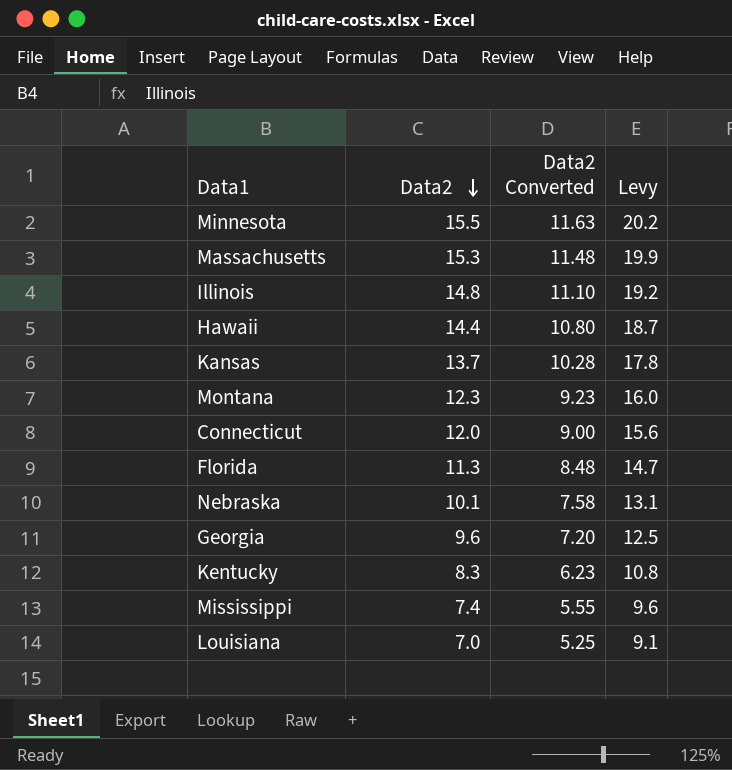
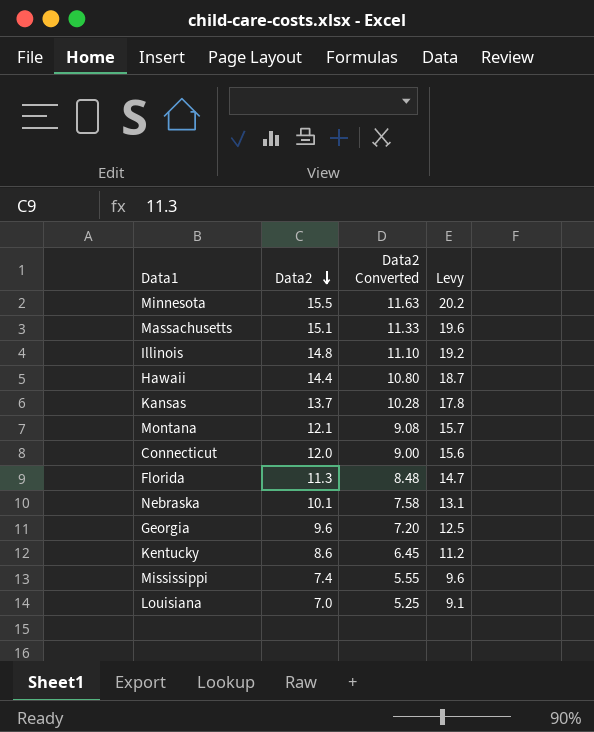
Massachusetts | Data2: 15.3 -> 15.1
Massachusetts | Data2 Converted: 11.48 -> 11.33
Massachusetts | Levy: 19.9 -> 19.6
Montana | Data2: 12.3 -> 12.1
Montana | Data2 Converted: 9.23 -> 9.08
Montana | Levy: 16.0 -> 15.7
Kentucky | Data2: 8.3 -> 8.6
Kentucky | Data2 Converted: 6.23 -> 6.45
Kentucky | Levy: 10.8 -> 11.2

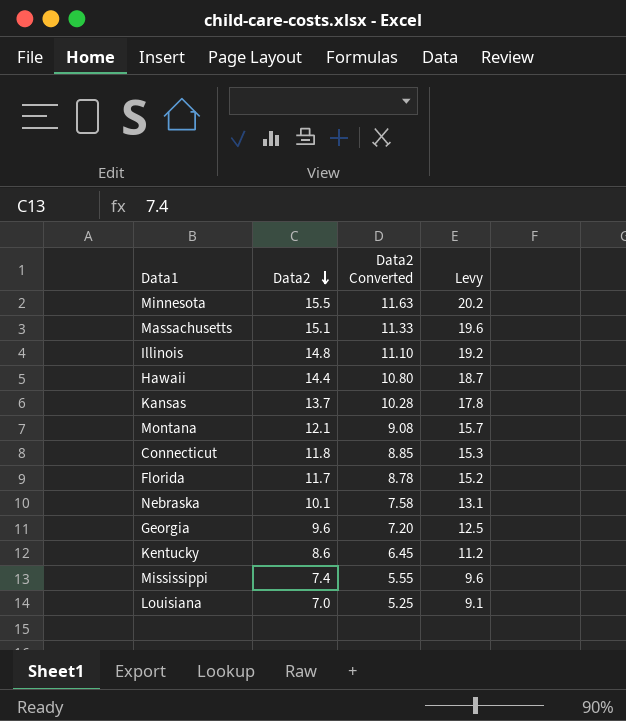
Connecticut | Data2: 12.0 -> 11.8
Connecticut | Data2 Converted: 9.00 -> 8.85
Connecticut | Levy: 15.6 -> 15.3
Florida | Data2: 11.3 -> 11.7
Florida | Data2 Converted: 8.48 -> 8.78
Florida | Levy: 14.7 -> 15.2

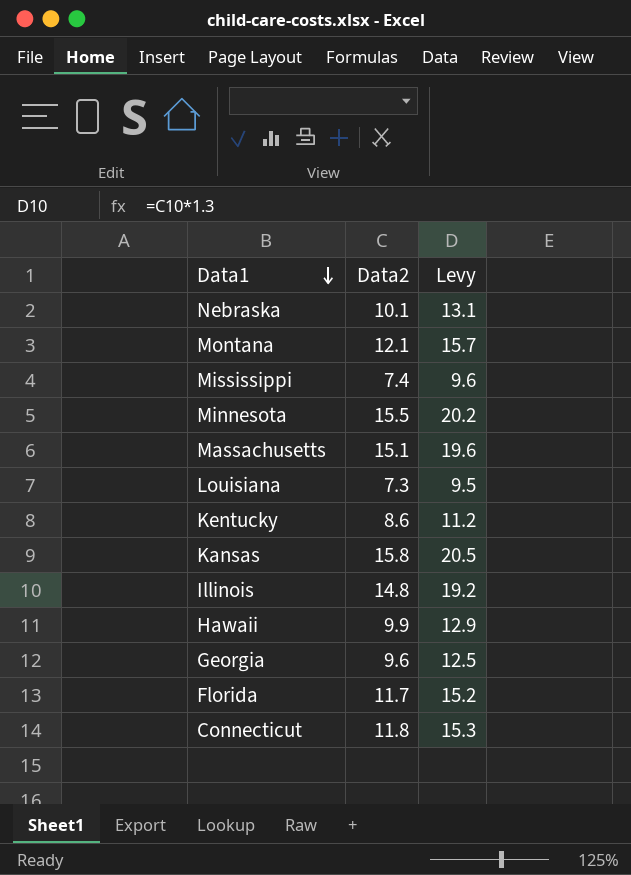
row order: Data2 descending -> Data1 descending
column Data2 Converted | formula: [Data2] * 0.75 -> none
Louisiana | Data2: 7.0 -> 7.3
Louisiana | Levy: 9.1 -> 9.5
Kansas | Data2: 13.7 -> 15.8
Kansas | Levy: 17.8 -> 20.5
Hawaii | Data2: 14.4 -> 9.9
Hawaii | Levy: 18.7 -> 12.9

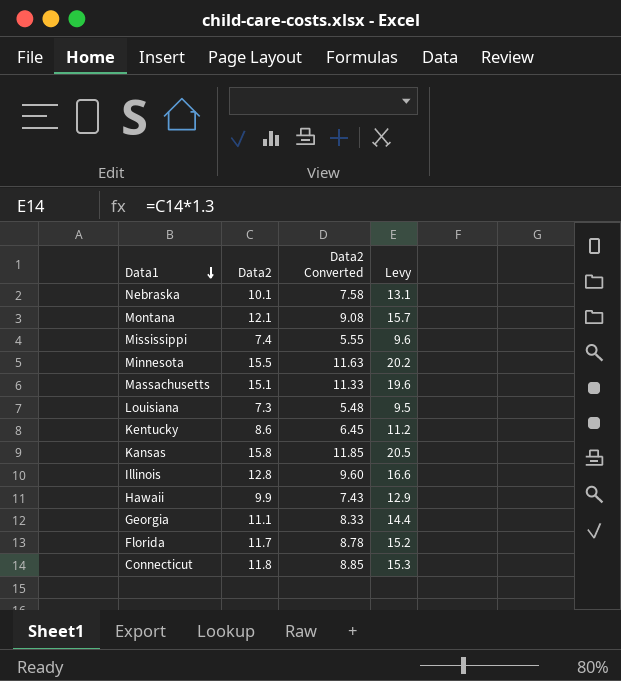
column Data2 Converted | formula: none -> [Data2] * 0.75
Illinois | Data2: 14.8 -> 12.8
Illinois | Levy: 19.2 -> 16.6
Georgia | Data2: 9.6 -> 11.1
Georgia | Levy: 12.5 -> 14.4

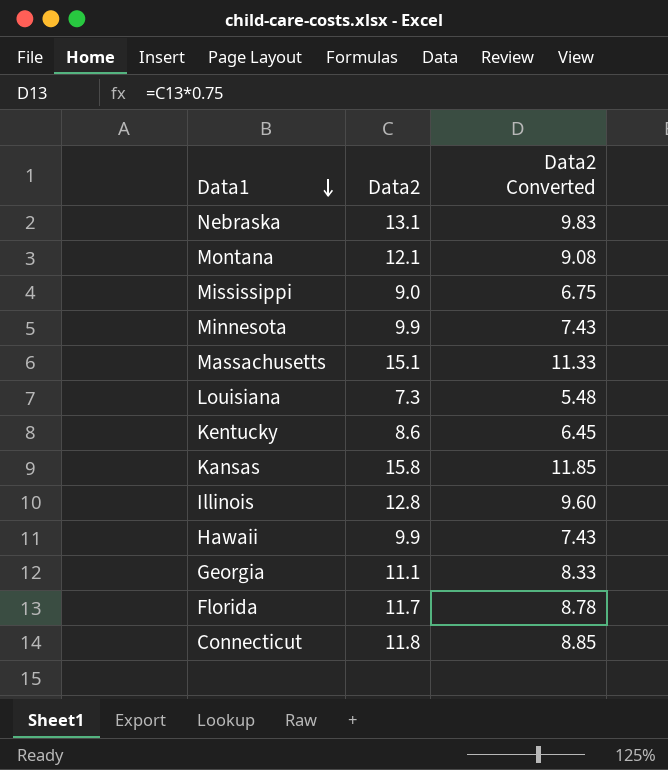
column Levy | formula: [Data2] * 1.3 -> none
Nebraska | Data2: 10.1 -> 13.1
Nebraska | Data2 Converted: 7.58 -> 9.83
Mississippi | Data2: 7.4 -> 9.0
Mississippi | Data2 Converted: 5.55 -> 6.75
Minnesota | Data2: 15.5 -> 9.9
Minnesota | Data2 Converted: 11.63 -> 7.43

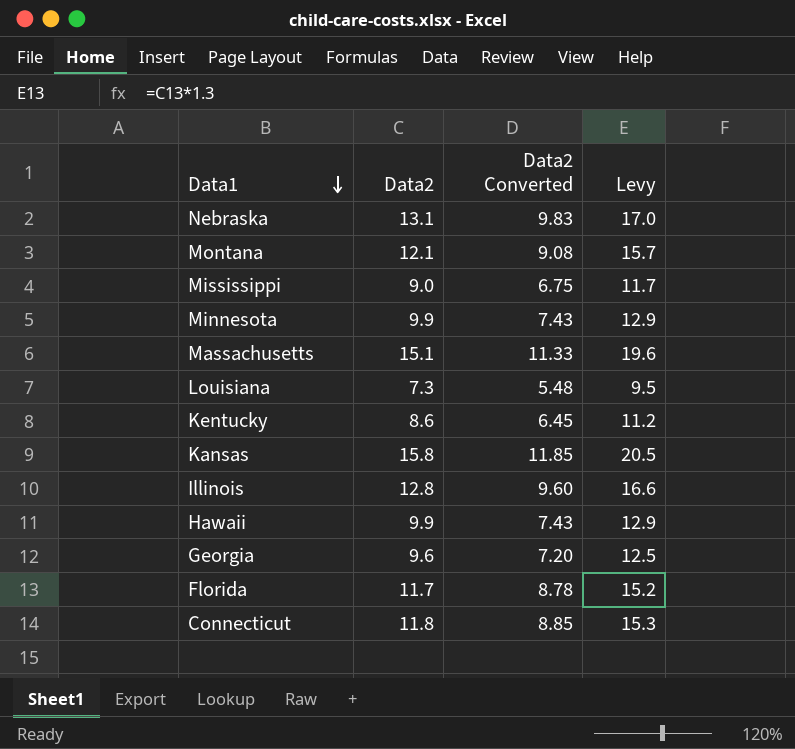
column Levy | formula: none -> [Data2] * 1.3
Georgia | Data2: 11.1 -> 9.6
Georgia | Data2 Converted: 8.33 -> 7.20

